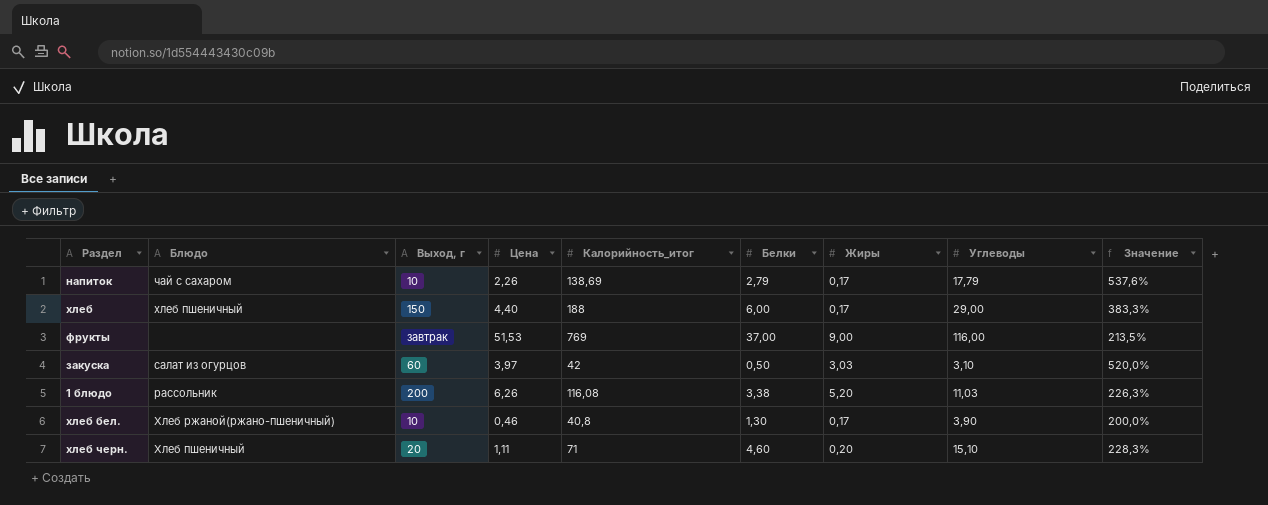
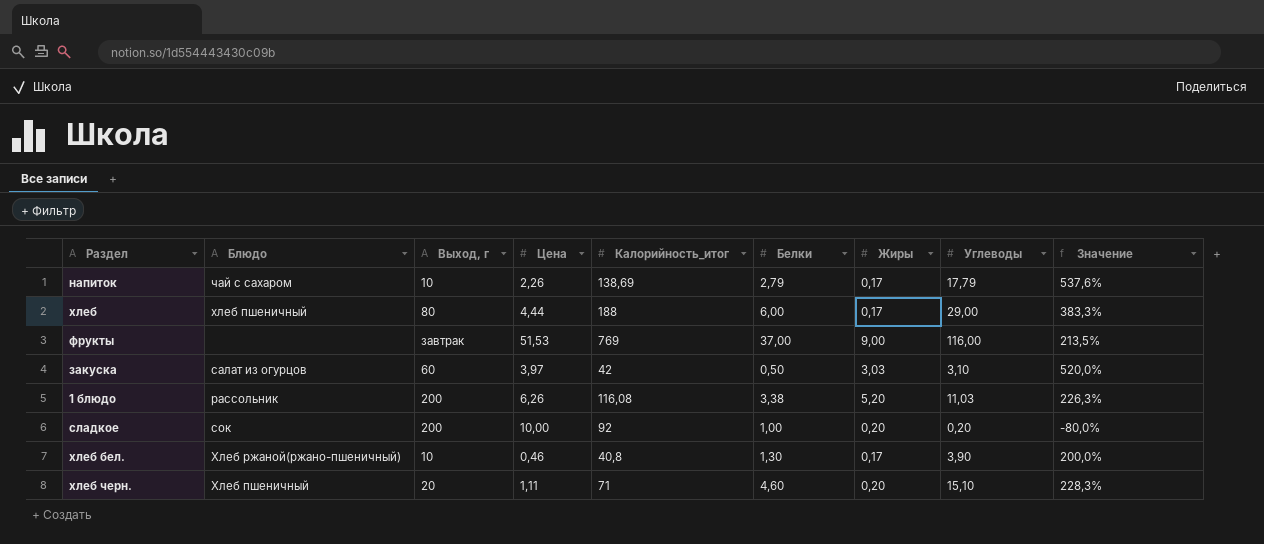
хлеб | Выход, г: 150 -> 80
хлеб | Цена: 4,40 -> 4,44
row сладкое: none -> сок | 200 | 10,00 | 92 | 1,00 | 0,20 | 0,20 | -80,0%

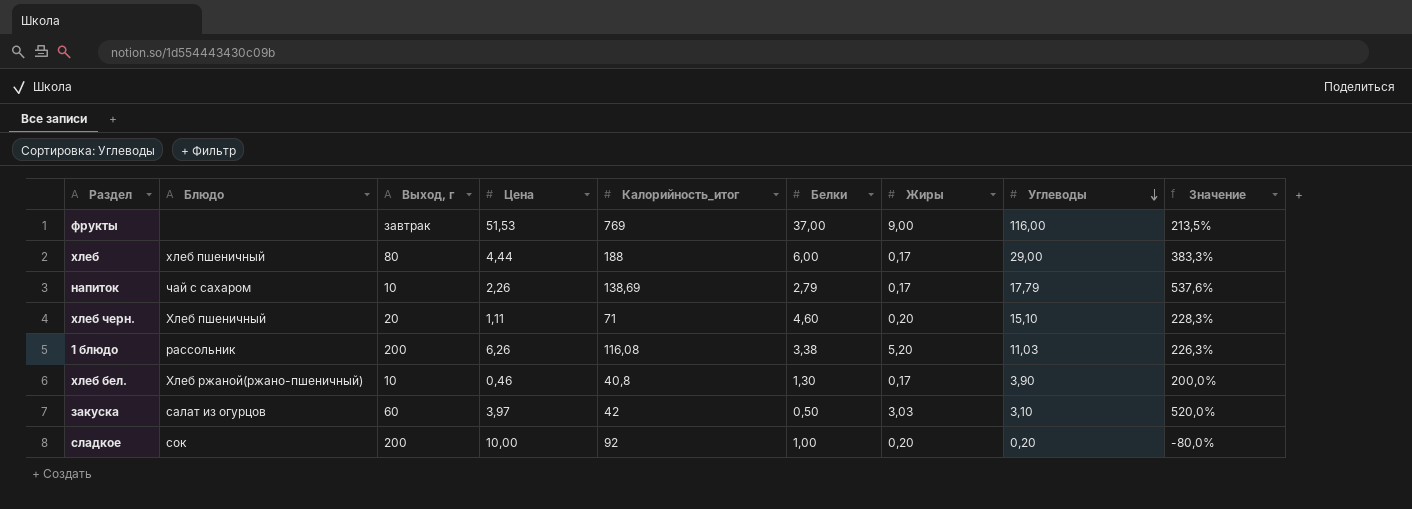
row order: none -> Углеводы descending

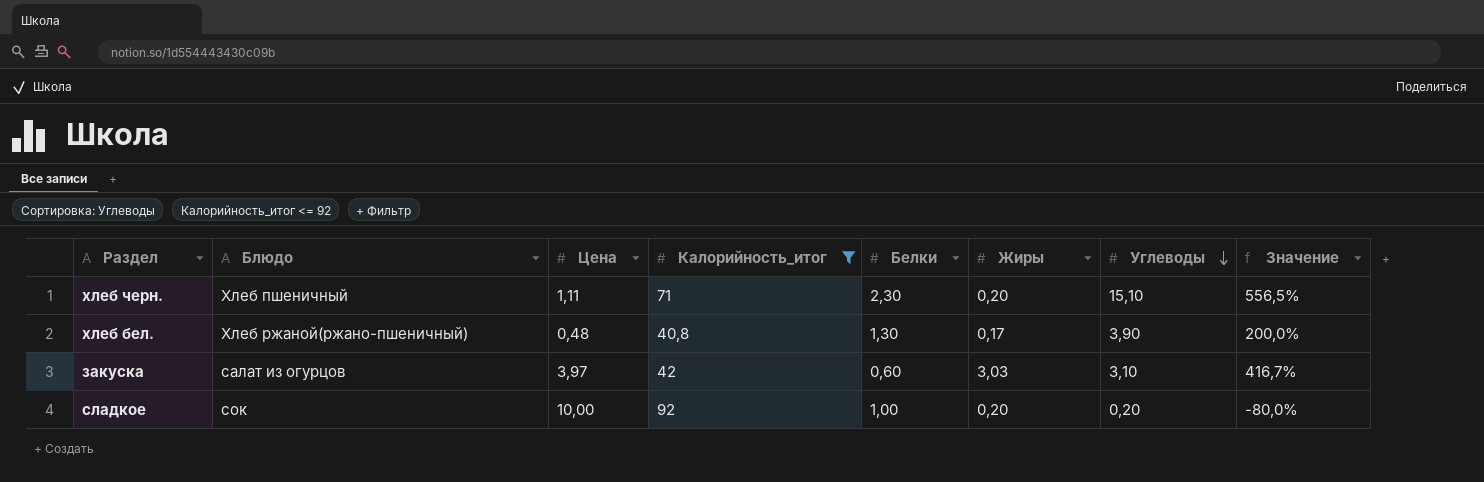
filter: none -> Калорийность_итог <= 92
column Выход, г | position: 3 -> none
хлеб черн. | Белки: 4,60 -> 2,30
хлеб черн. | Значение: 228,3% -> 556,5%
хлеб бел. | Цена: 0,46 -> 0,48
закуска | Белки: 0,50 -> 0,60
закуска | Значение: 520,0% -> 416,7%

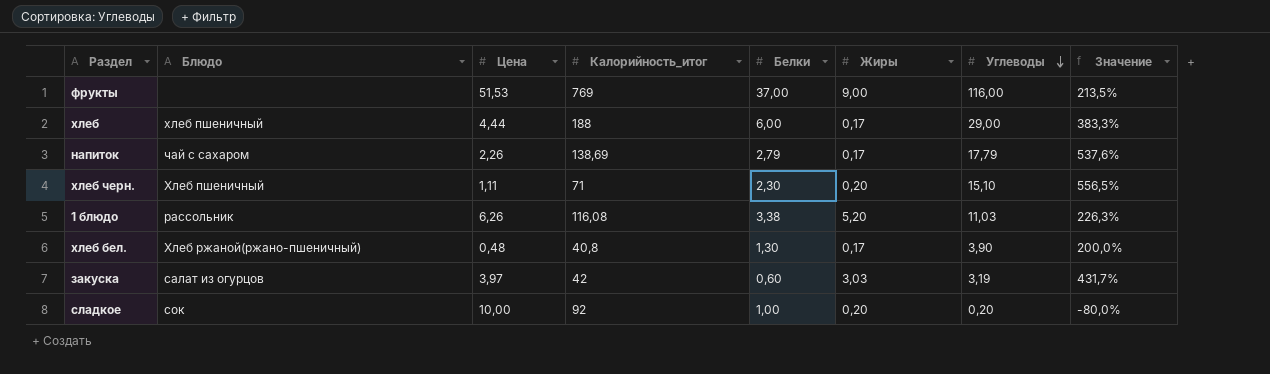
filter: Калорийность_итог <= 92 -> none
закуска | Углеводы: 3,10 -> 3,19
закуска | Значение: 416,7% -> 431,7%

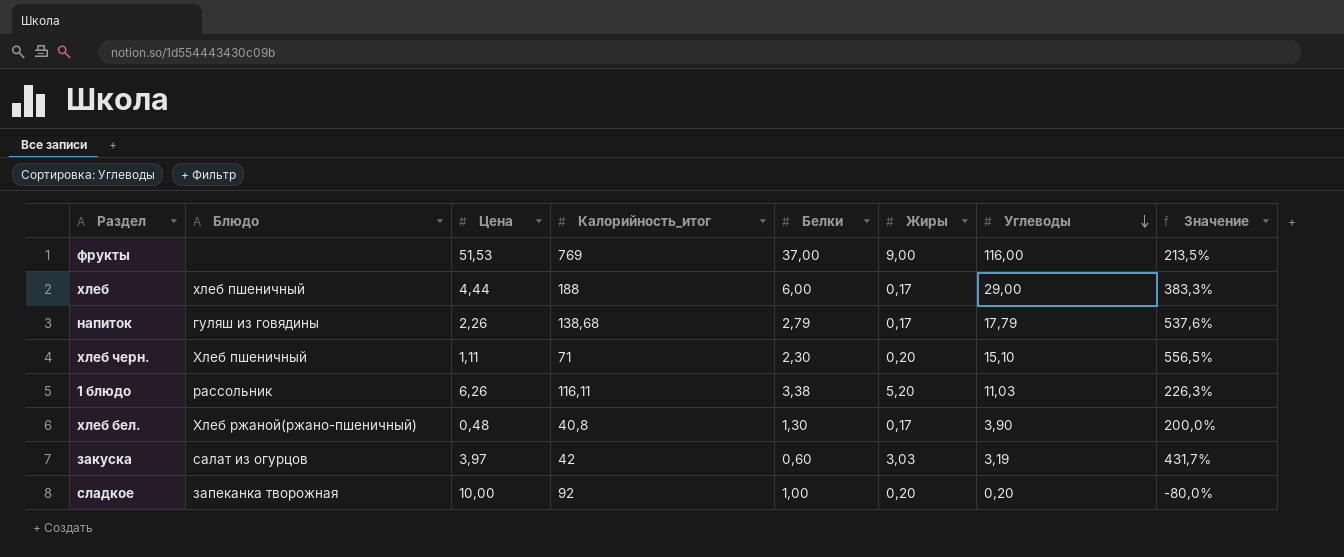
напиток | Блюдо: чай с сахаром -> гуляш из говядины
напиток | Калорийность_итог: 138,69 -> 138,68
1 блюдо | Калорийность_итог: 116,08 -> 116,11
сладкое | Блюдо: сок -> запеканка творожная

